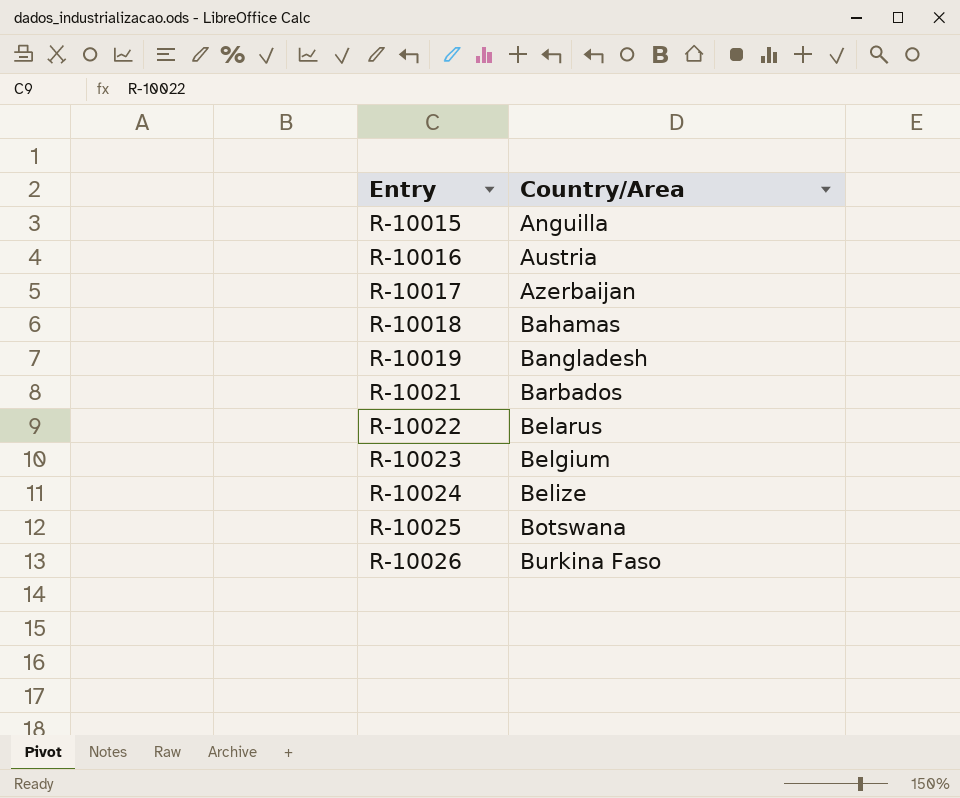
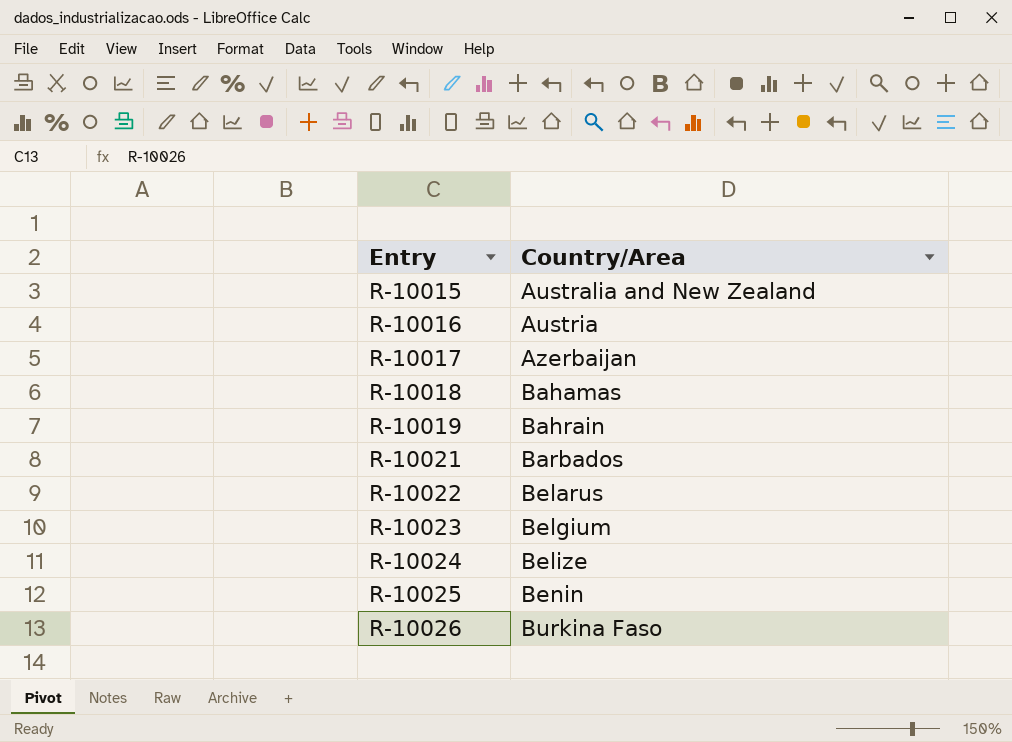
R-10015 | Country/Area: Anguilla -> Australia and New Zealand
R-10019 | Country/Area: Bangladesh -> Bahrain
R-10025 | Country/Area: Botswana -> Benin

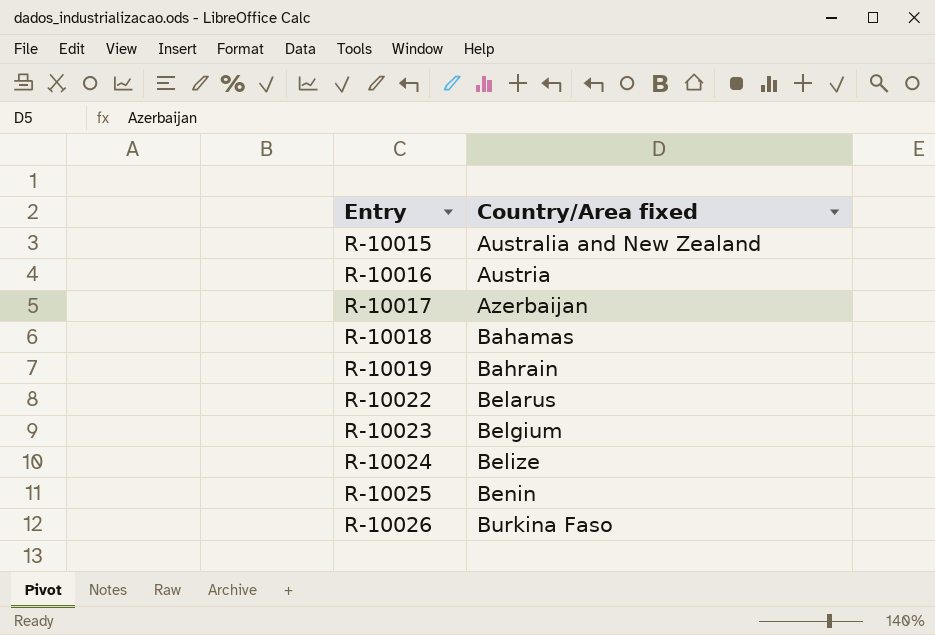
column name: Country/Area -> Country/Area fixed
row R-10021: Barbados -> none

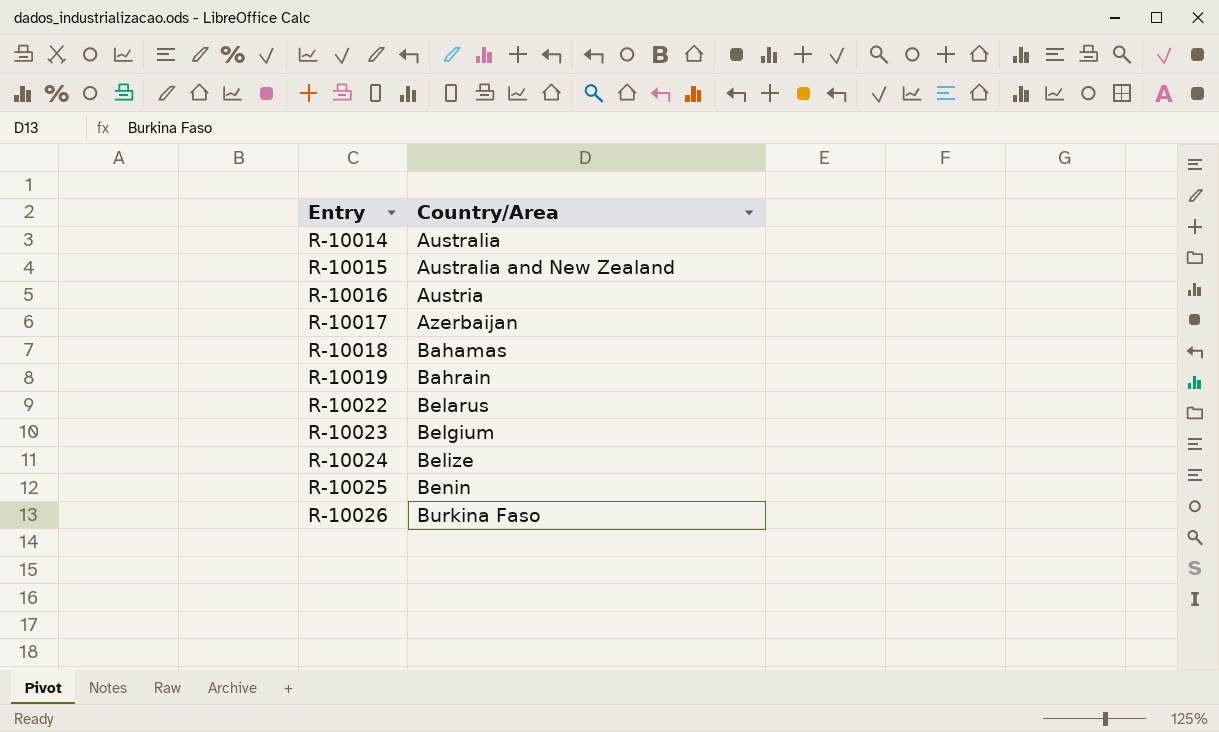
column name: Country/Area fixed -> Country/Area
row R-10014: none -> Australia

